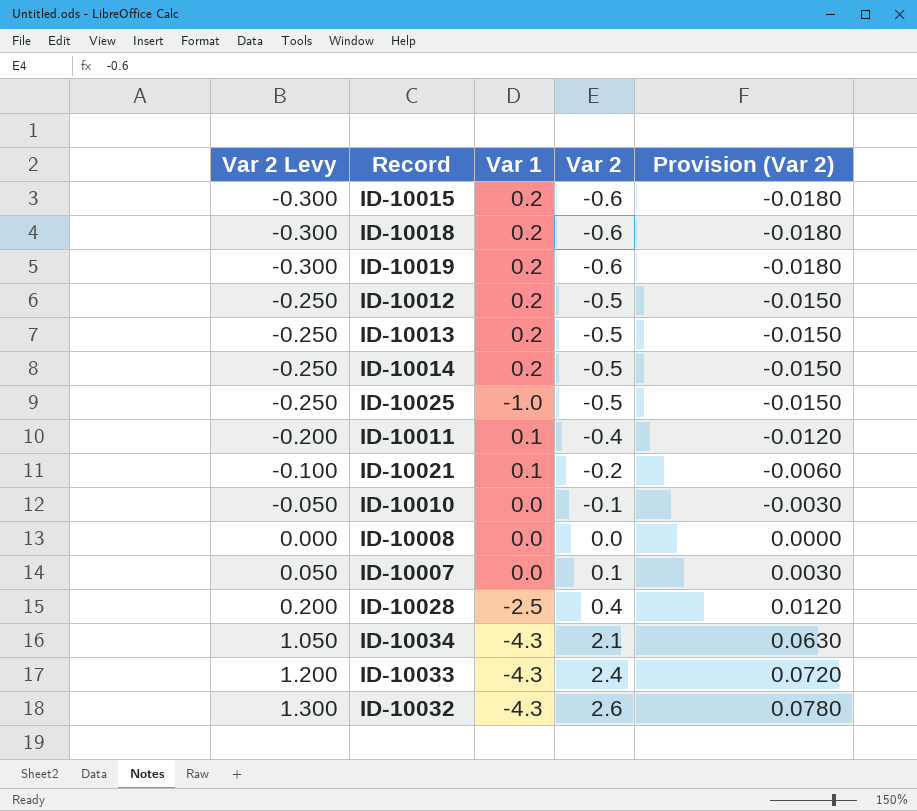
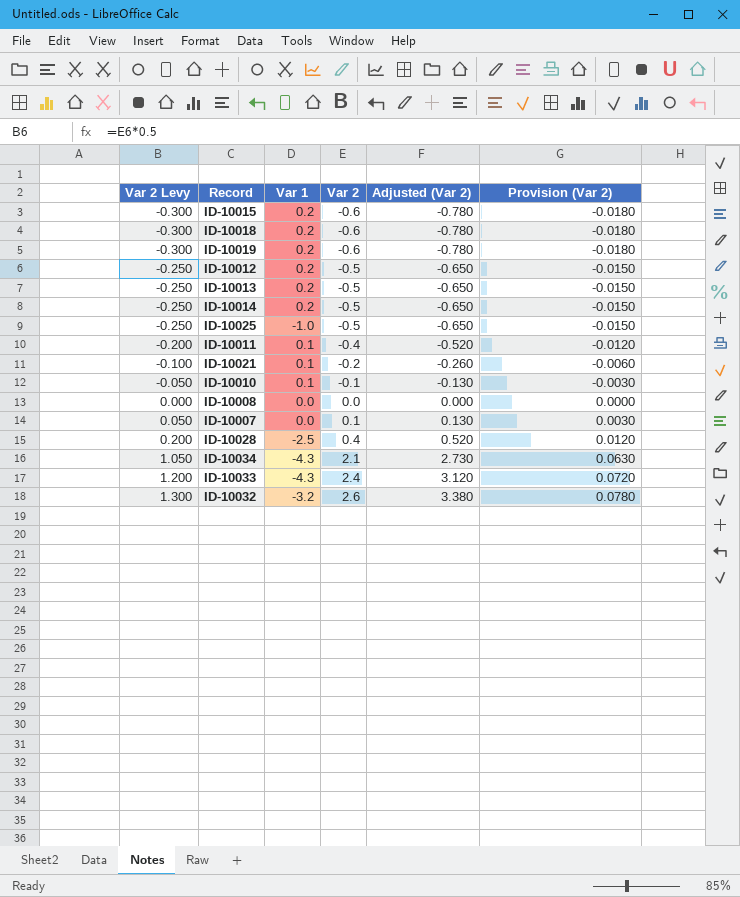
column Adjusted (Var 2) | formula: none -> [Var 2] * 1.3
ID-10010 | Var 1: 0.0 -> 0.1
ID-10032 | Var 1: -4.3 -> -3.2

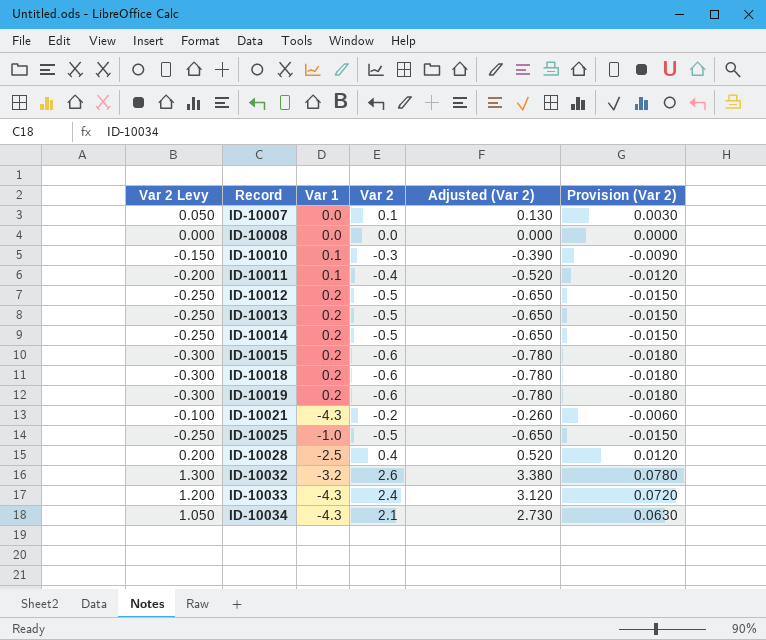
row order: Var 2 Levy ascending -> Record ascending
ID-10010 | Var 2 Levy: -0.050 -> -0.150
ID-10010 | Var 2: -0.1 -> -0.3
ID-10010 | Adjusted (Var 2): -0.130 -> -0.390
ID-10010 | Provision (Var 2): -0.0030 -> -0.0090
ID-10021 | Var 1: 0.1 -> -4.3

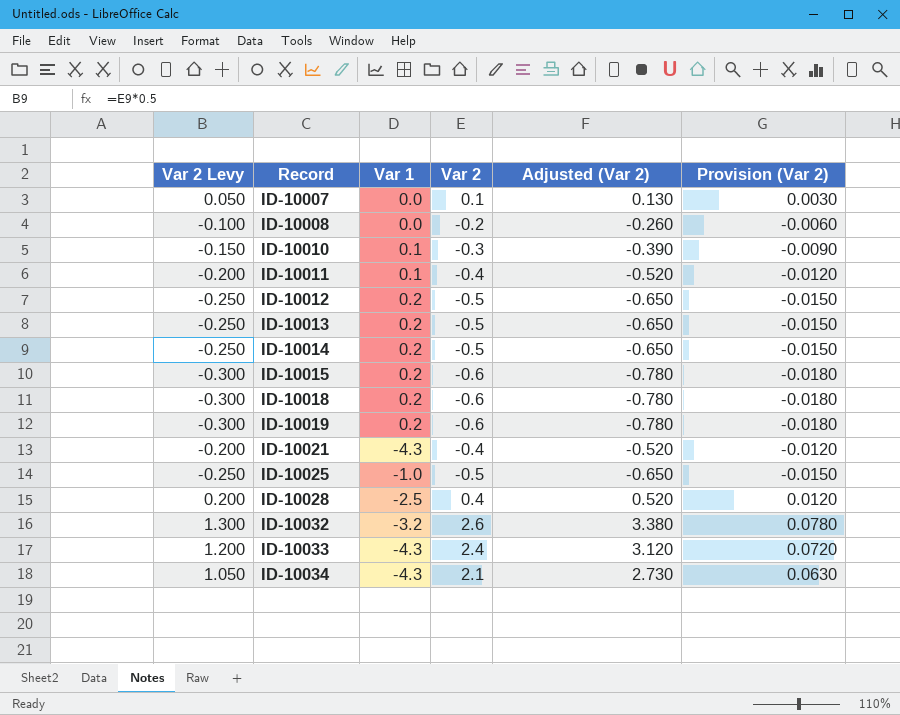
ID-10008 | Var 2 Levy: 0.000 -> -0.100
ID-10008 | Var 2: 0.0 -> -0.2
ID-10008 | Adjusted (Var 2): 0.000 -> -0.260
ID-10008 | Provision (Var 2): 0.0000 -> -0.0060
ID-10021 | Var 2 Levy: -0.100 -> -0.200
ID-10021 | Var 2: -0.2 -> -0.4
ID-10021 | Adjusted (Var 2): -0.260 -> -0.520
ID-10021 | Provision (Var 2): -0.0060 -> -0.0120

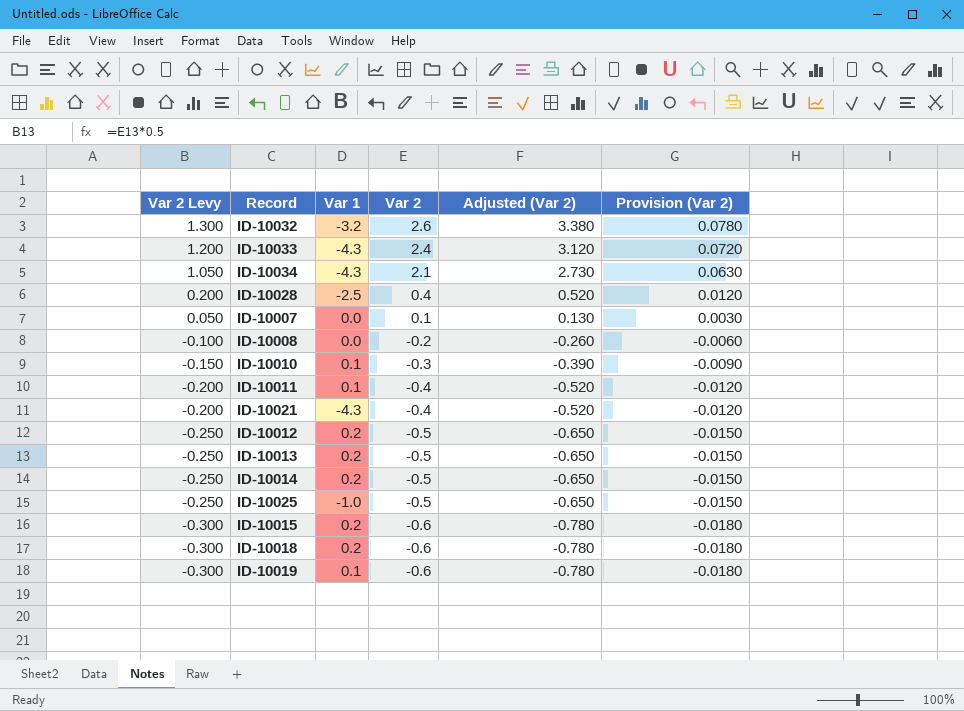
row order: Record ascending -> Var 2 Levy descending
ID-10019 | Var 1: 0.2 -> 0.1

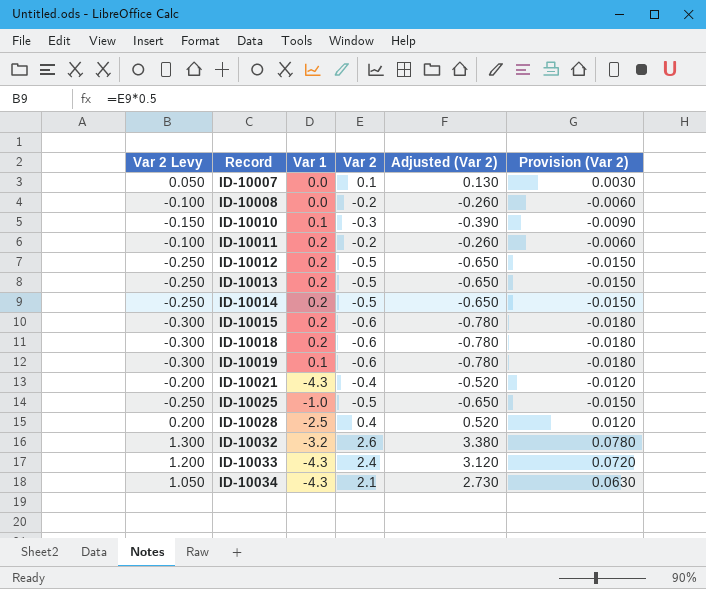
row order: Var 2 Levy descending -> Record ascending
ID-10011 | Var 2 Levy: -0.200 -> -0.100
ID-10011 | Var 1: 0.1 -> 0.2
ID-10011 | Var 2: -0.4 -> -0.2
ID-10011 | Adjusted (Var 2): -0.520 -> -0.260
ID-10011 | Provision (Var 2): -0.0120 -> -0.0060

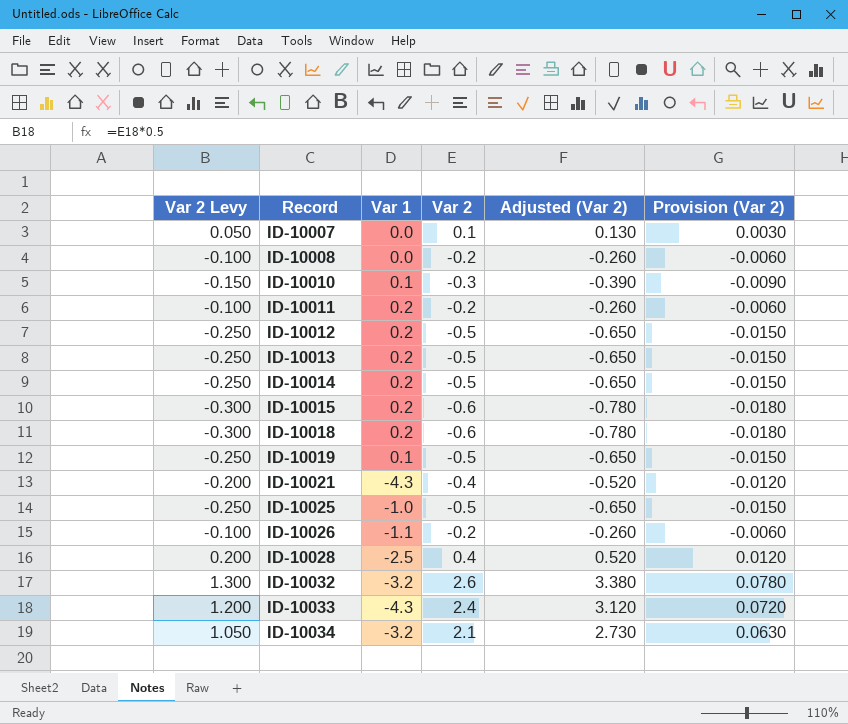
ID-10019 | Var 2 Levy: -0.300 -> -0.250
ID-10019 | Var 2: -0.6 -> -0.5
ID-10019 | Adjusted (Var 2): -0.780 -> -0.650
ID-10019 | Provision (Var 2): -0.0180 -> -0.0150
row ID-10026: none -> -0.100 | -1.1 | -0.2 | -0.260 | -0.0060
ID-10034 | Var 1: -4.3 -> -3.2

